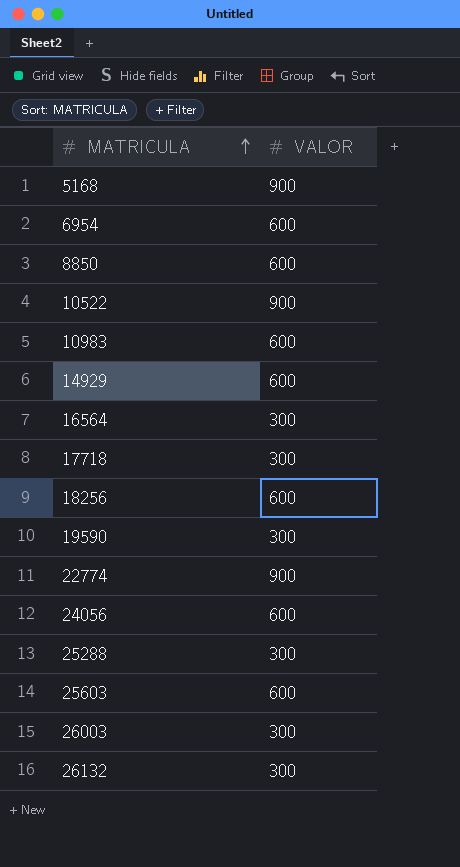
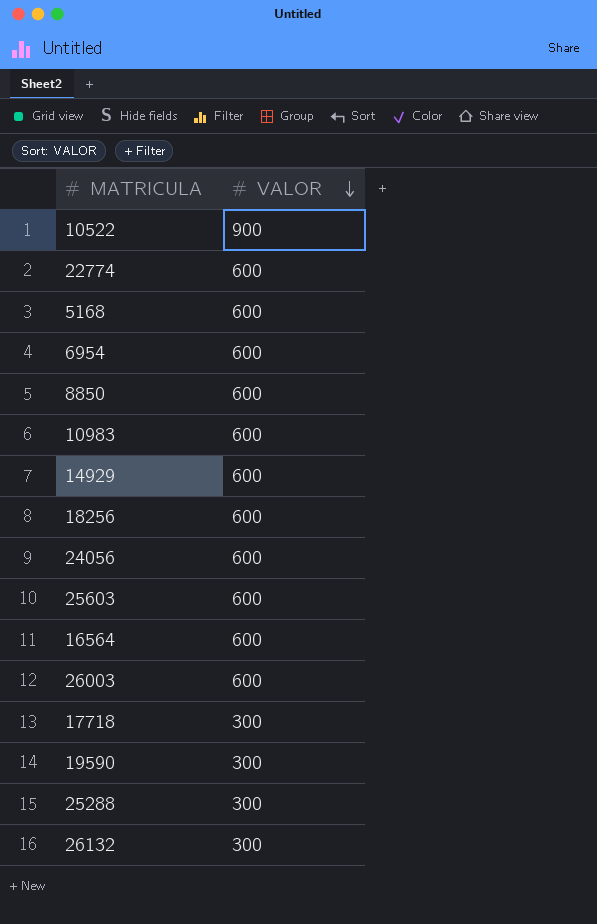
row order: MATRICULA ascending -> VALOR descending
22774 | VALOR: 900 -> 600
5168 | VALOR: 900 -> 600
16564 | VALOR: 300 -> 600
26003 | VALOR: 300 -> 600

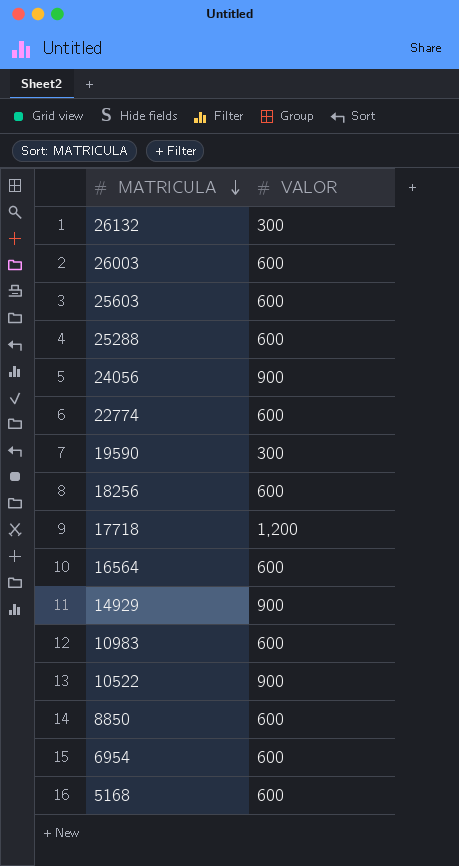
row order: VALOR descending -> MATRICULA descending
25288 | VALOR: 300 -> 600
24056 | VALOR: 600 -> 900
17718 | VALOR: 300 -> 1,200
14929 | VALOR: 600 -> 900

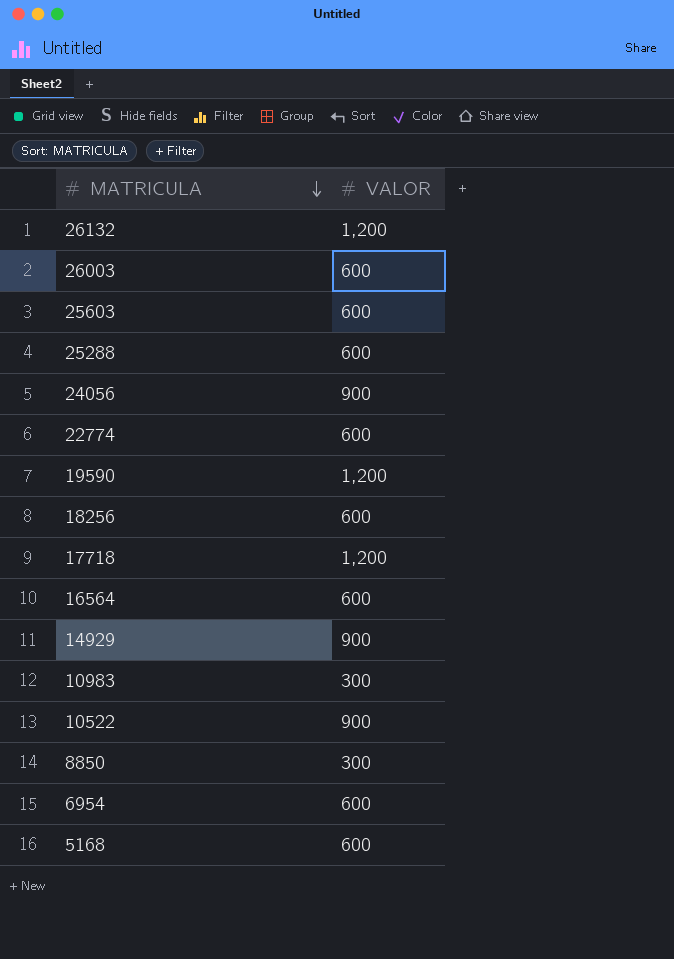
26132 | VALOR: 300 -> 1,200
19590 | VALOR: 300 -> 1,200
10983 | VALOR: 600 -> 300
8850 | VALOR: 600 -> 300

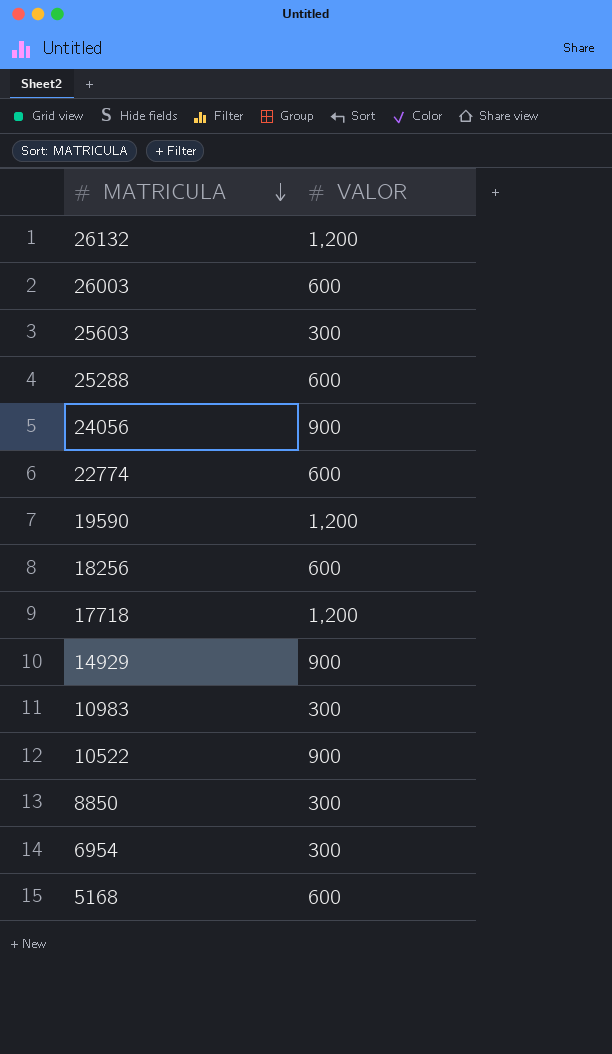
row 16564: 600 -> none
25603 | VALOR: 600 -> 300
6954 | VALOR: 600 -> 300

